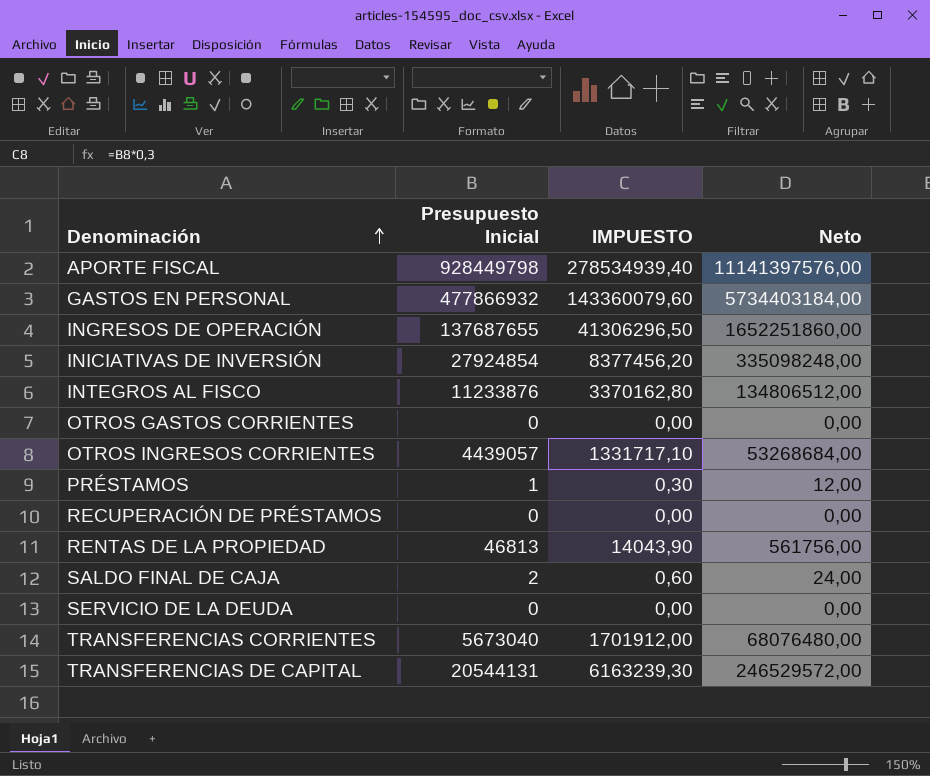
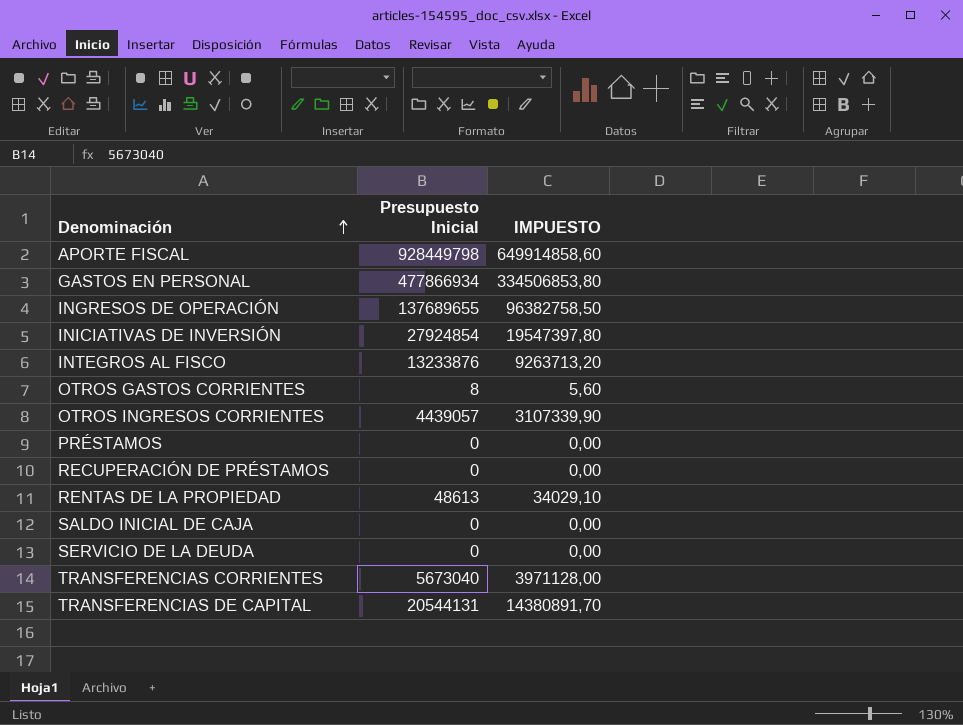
column Neto | formula: [Presupuesto Inicial] * 12 -> none
column IMPUESTO | formula: [Presupuesto Inicial] * 0,3 -> [Presupuesto Inicial] * 0,7
row SALDO FINAL DE CAJA: 2 | 0,60 | 24,00 -> none
GASTOS EN PERSONAL | Presupuesto Inicial: 477866932 -> 477866934
INGRESOS DE OPERACIÓN | Presupuesto Inicial: 137687655 -> 137689655
INTEGROS AL FISCO | Presupuesto Inicial: 11233876 -> 13233876
OTROS GASTOS CORRIENTES | Presupuesto Inicial: 0 -> 8
PRÉSTAMOS | Presupuesto Inicial: 1 -> 0
RENTAS DE LA PROPIEDAD | Presupuesto Inicial: 46813 -> 48613
row SALDO INICIAL DE CAJA: none -> 0 | 0,00

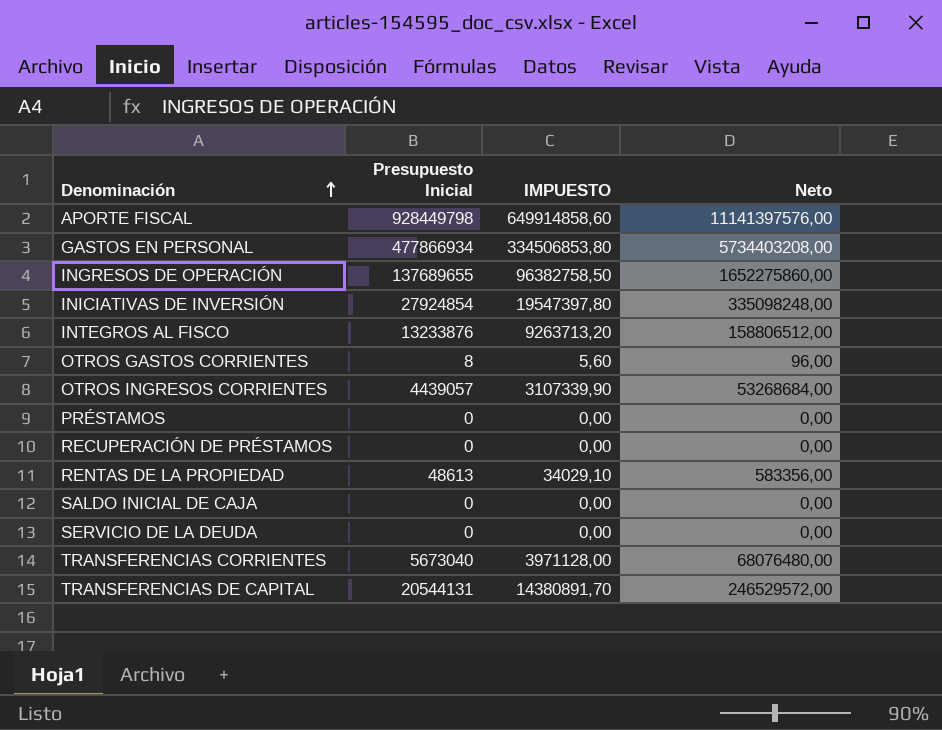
column Neto | formula: none -> [Presupuesto Inicial] * 12

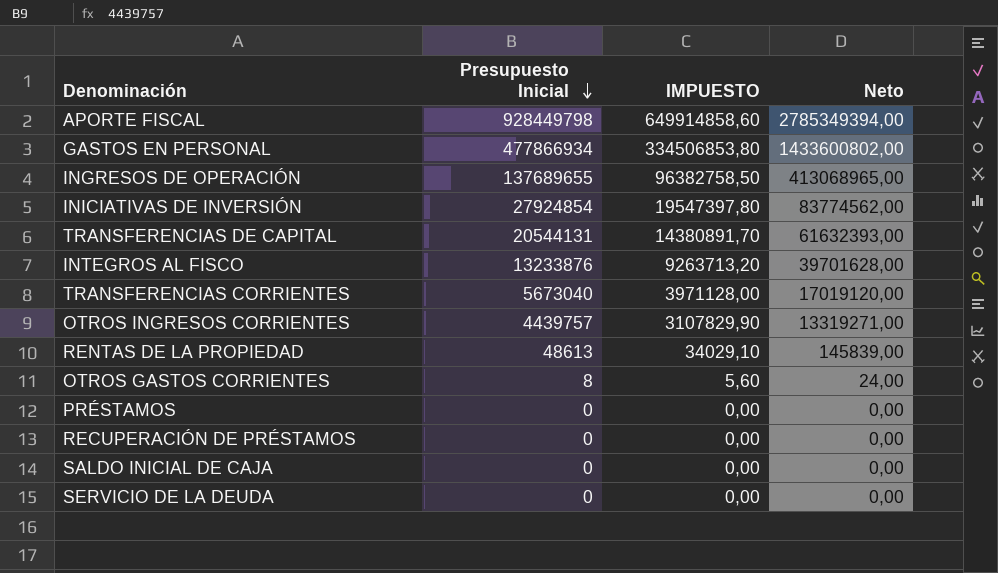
row order: Denominación ascending -> Presupuesto Inicial descending
column Neto | formula: [Presupuesto Inicial] * 12 -> [Presupuesto Inicial] * 3
OTROS INGRESOS CORRIENTES | Presupuesto Inicial: 4439057 -> 4439757
OTROS INGRESOS CORRIENTES | IMPUESTO: 3107339,90 -> 3107829,90

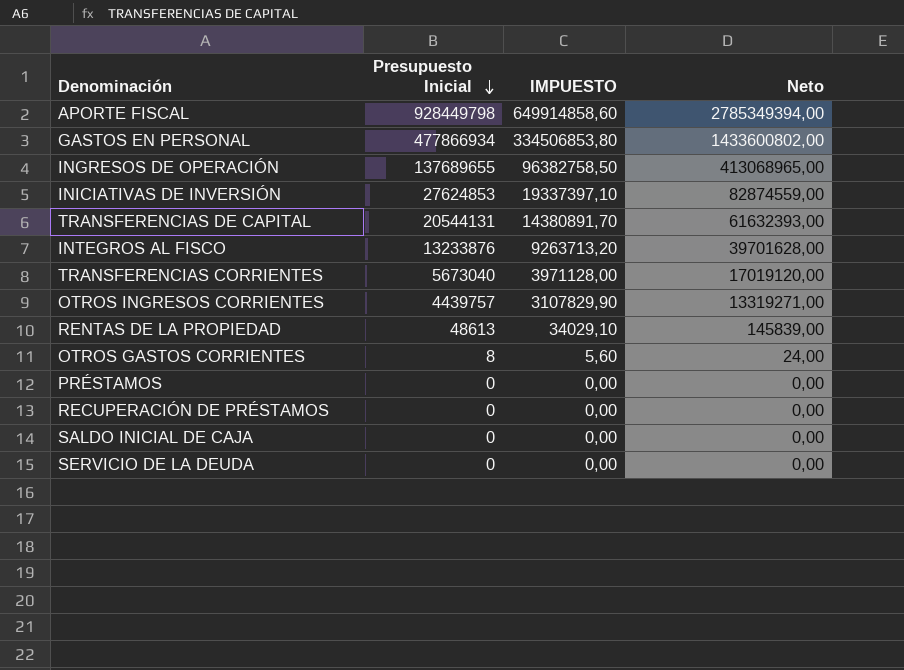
INICIATIVAS DE INVERSIÓN | Presupuesto Inicial: 27924854 -> 27624853
INICIATIVAS DE INVERSIÓN | IMPUESTO: 19547397,80 -> 19337397,10
INICIATIVAS DE INVERSIÓN | Neto: 83774562,00 -> 82874559,00

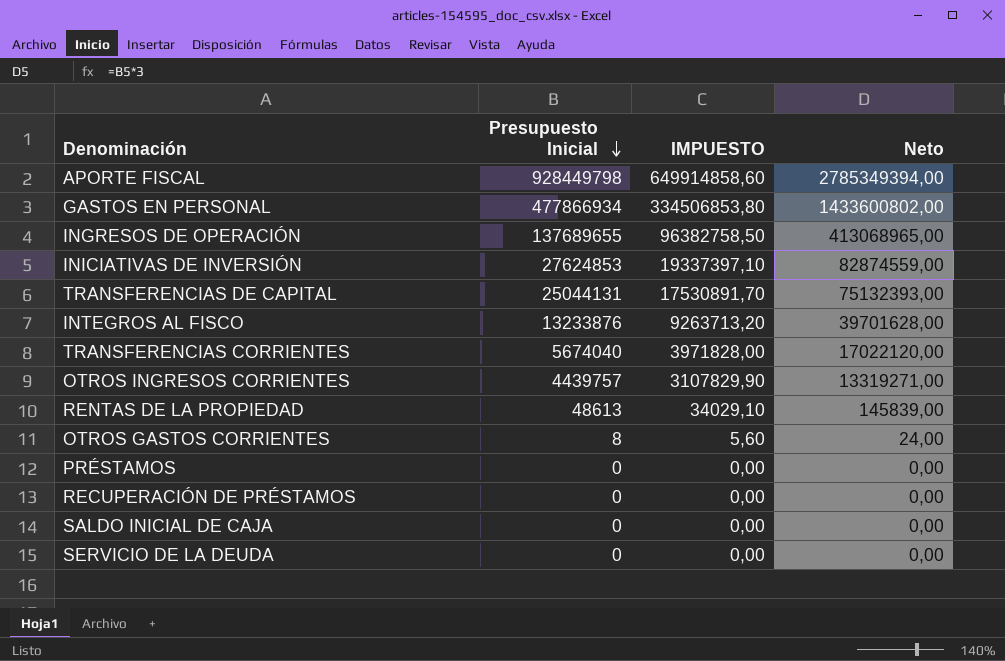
TRANSFERENCIAS DE CAPITAL | Presupuesto Inicial: 20544131 -> 25044131
TRANSFERENCIAS DE CAPITAL | IMPUESTO: 14380891,70 -> 17530891,70
TRANSFERENCIAS DE CAPITAL | Neto: 61632393,00 -> 75132393,00
TRANSFERENCIAS CORRIENTES | Presupuesto Inicial: 5673040 -> 5674040
TRANSFERENCIAS CORRIENTES | IMPUESTO: 3971128,00 -> 3971828,00
TRANSFERENCIAS CORRIENTES | Neto: 17019120,00 -> 17022120,00

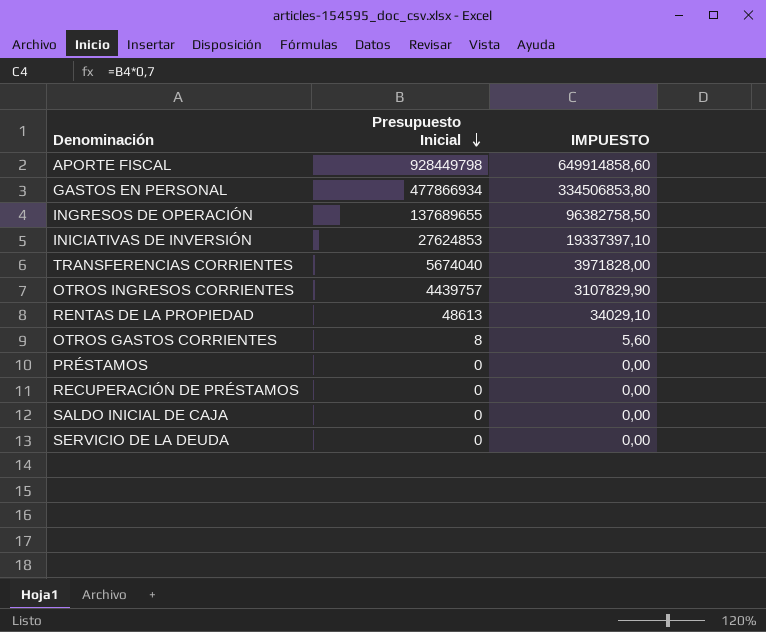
column Neto | formula: [Presupuesto Inicial] * 3 -> none
row TRANSFERENCIAS DE CAPITAL: 25044131 | 17530891,70 | 75132393,00 -> none
row INTEGROS AL FISCO: 13233876 | 9263713,20 | 39701628,00 -> none

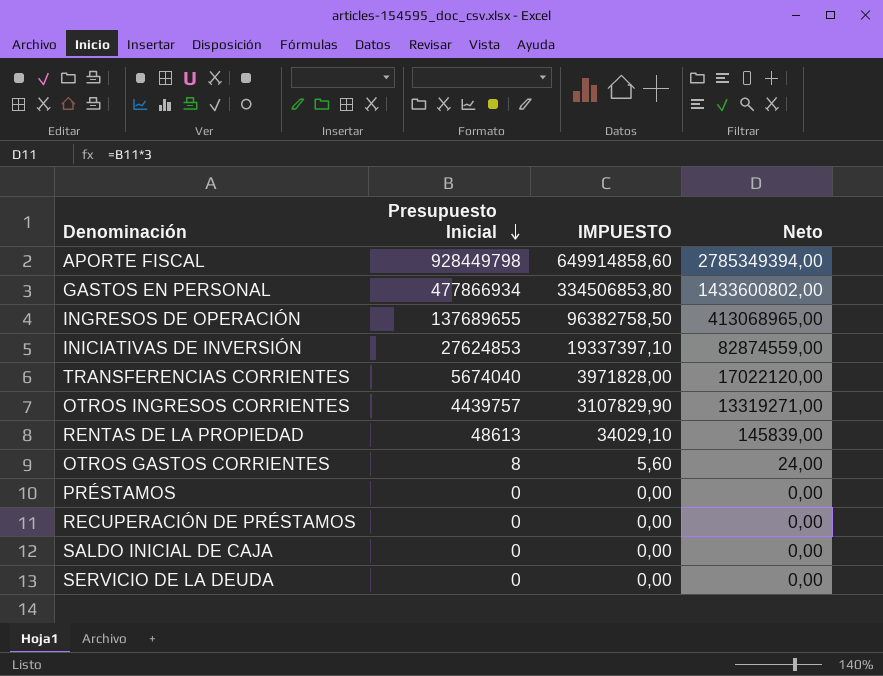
column Neto | formula: none -> [Presupuesto Inicial] * 3

